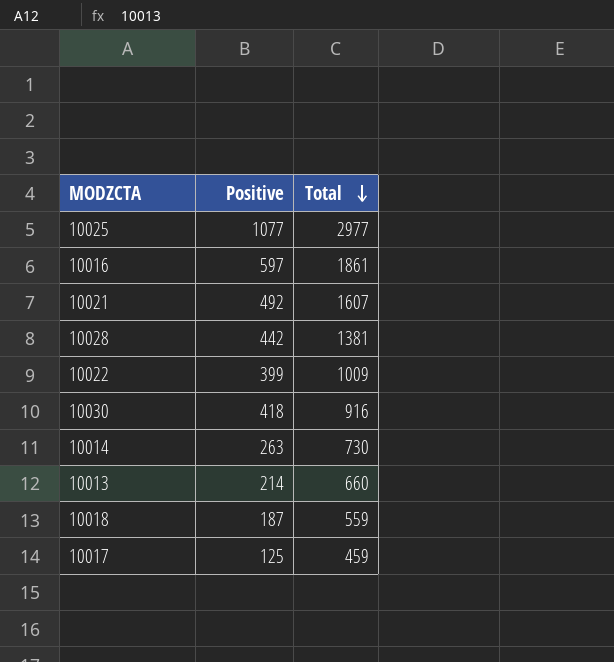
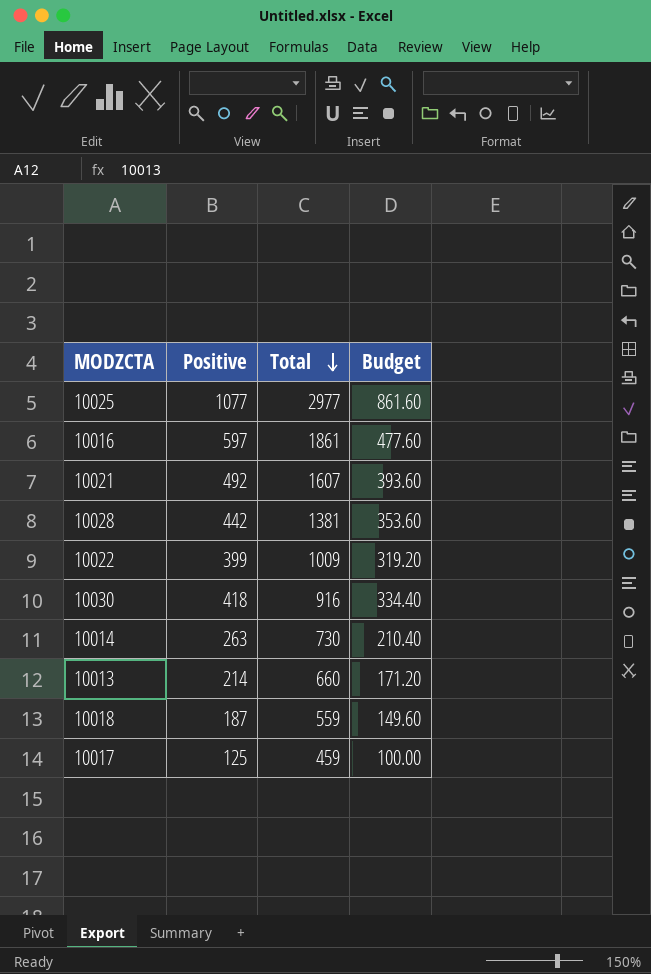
column Budget | formula: none -> [Positive] * 0.8

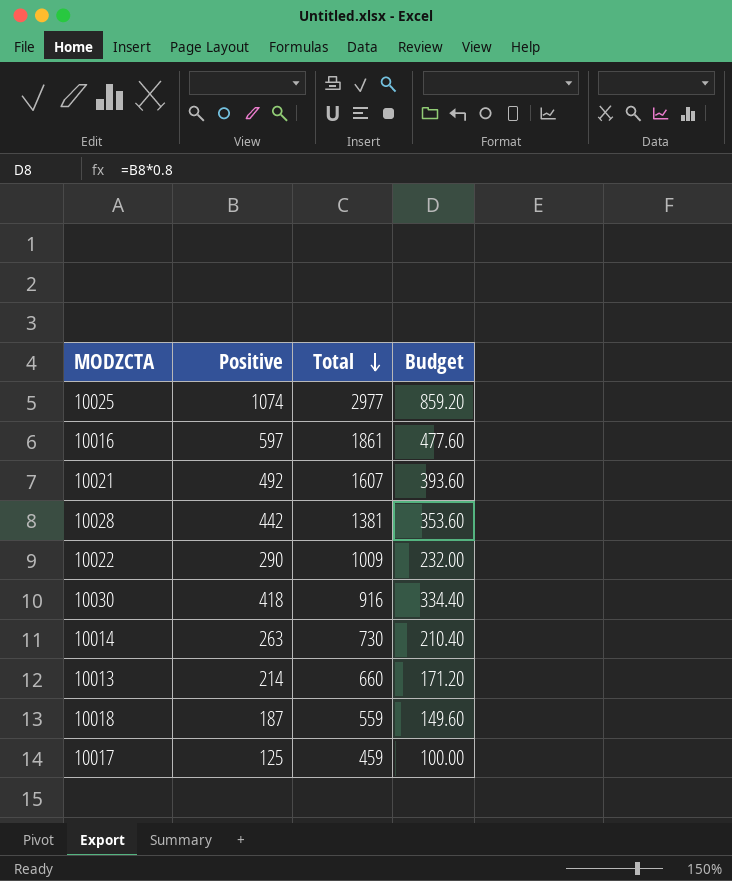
10025 | Positive: 1077 -> 1074
10025 | Budget: 861.60 -> 859.20
10022 | Positive: 399 -> 290
10022 | Budget: 319.20 -> 232.00

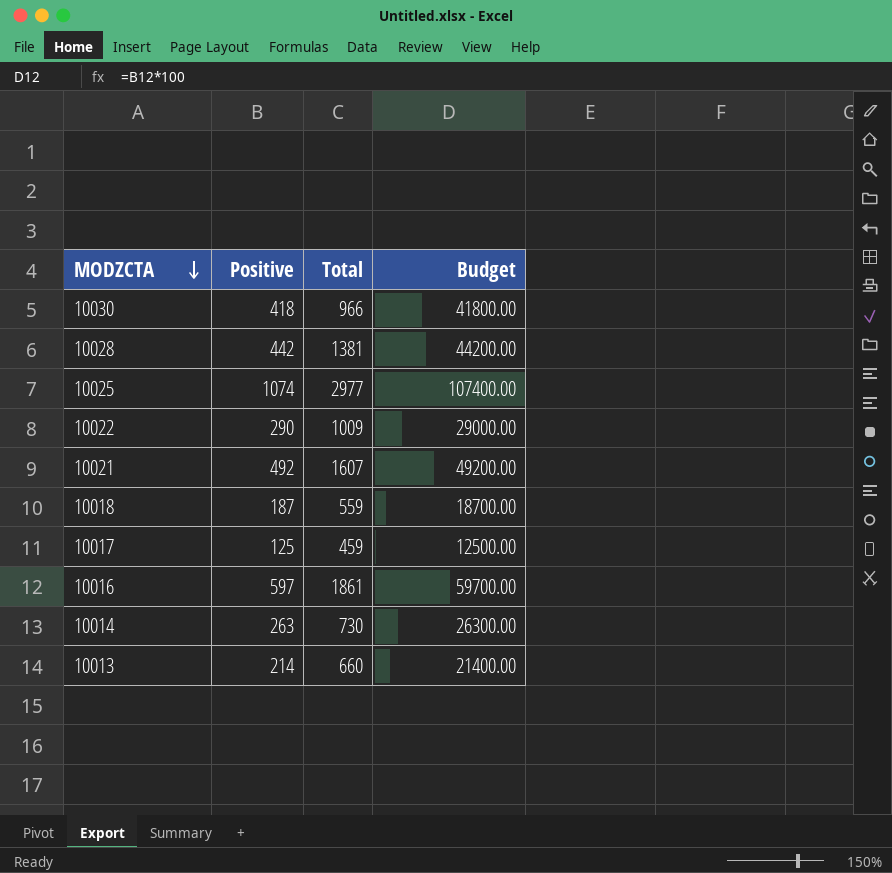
row order: Total descending -> MODZCTA descending
column Budget | formula: [Positive] * 0.8 -> [Positive] * 100
10030 | Total: 916 -> 966

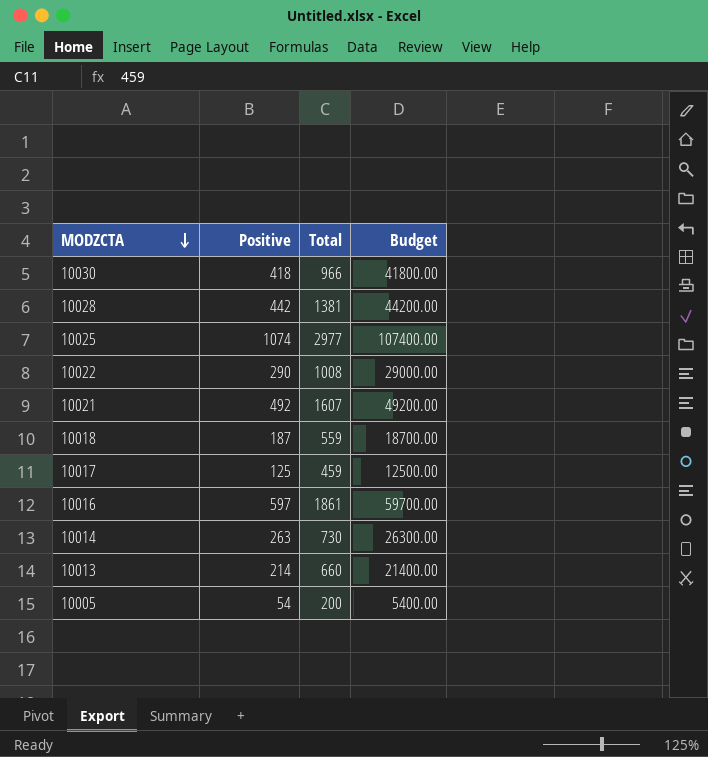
10022 | Total: 1009 -> 1008
row 10005: none -> 54 | 200 | 5400.00

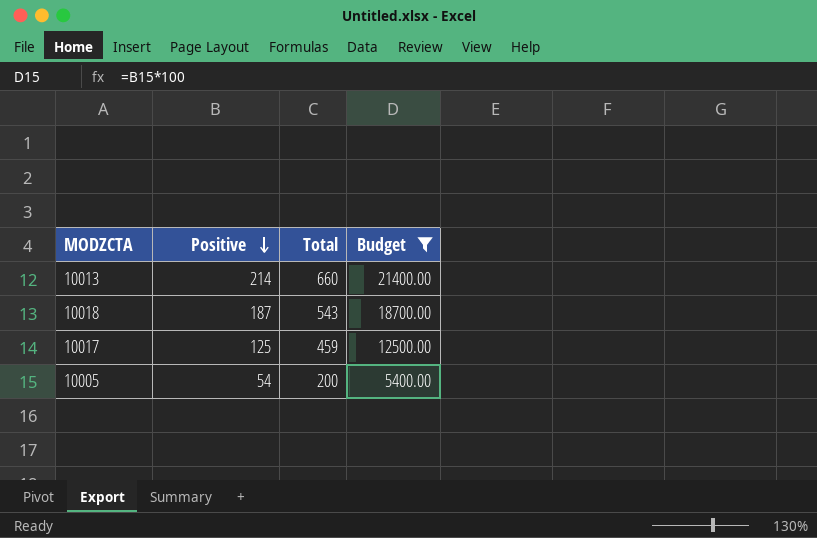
filter: none -> Budget <= 21400.00
row order: MODZCTA descending -> Positive descending
10018 | Total: 559 -> 543

